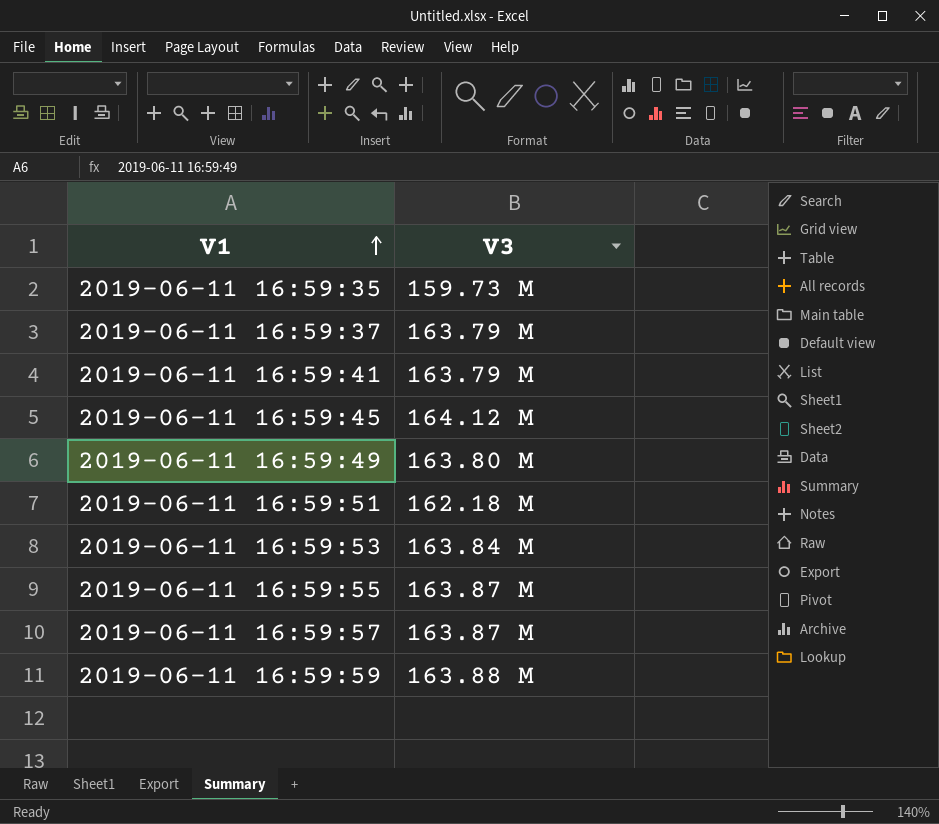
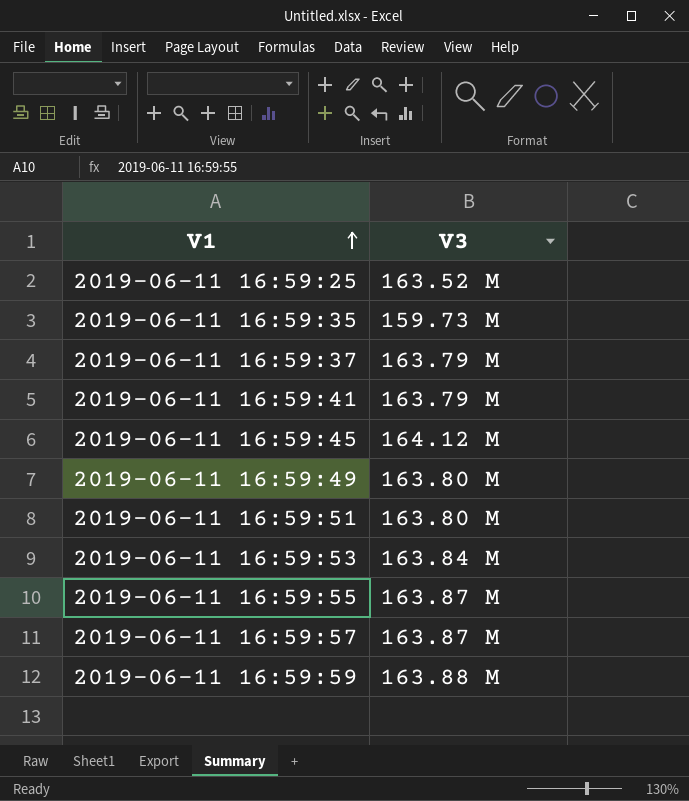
row 2019-06-11 16:59:25: none -> 163.52 M
2019-06-11 16:59:51 | V3: 162.18 M -> 163.80 M

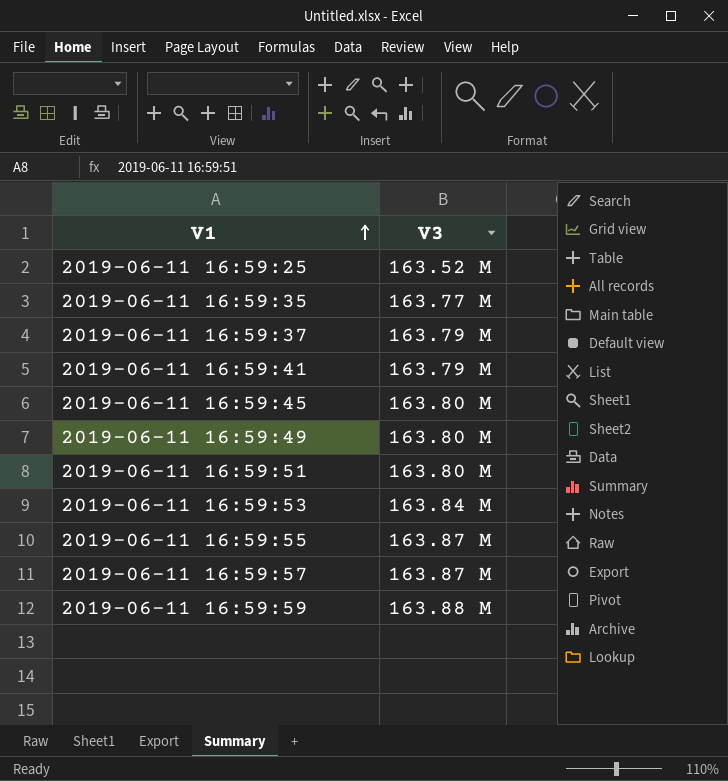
2019-06-11 16:59:35 | V3: 159.73 M -> 163.77 M
2019-06-11 16:59:45 | V3: 164.12 M -> 163.80 M

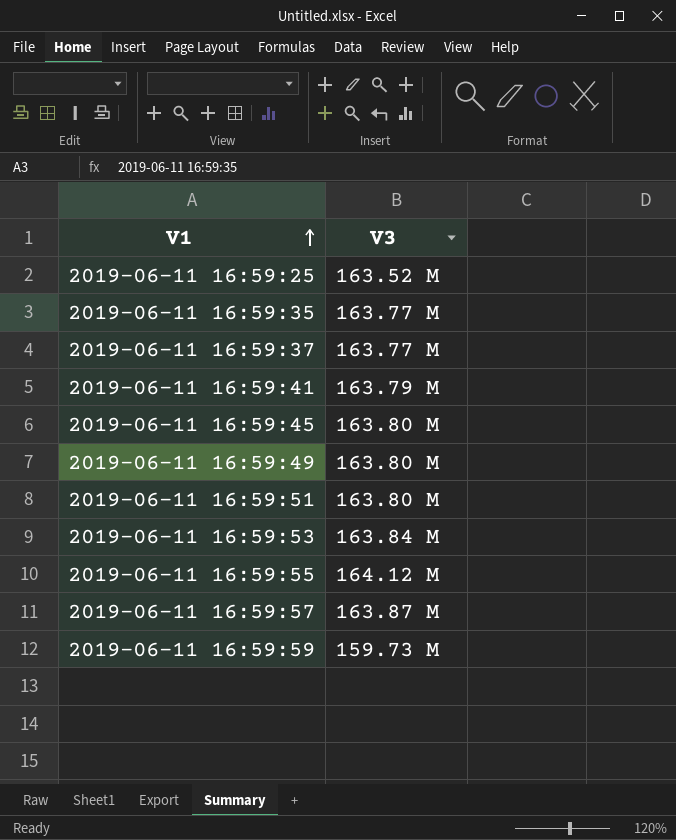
2019-06-11 16:59:37 | V3: 163.79 M -> 163.77 M
2019-06-11 16:59:55 | V3: 163.87 M -> 164.12 M
2019-06-11 16:59:59 | V3: 163.88 M -> 159.73 M

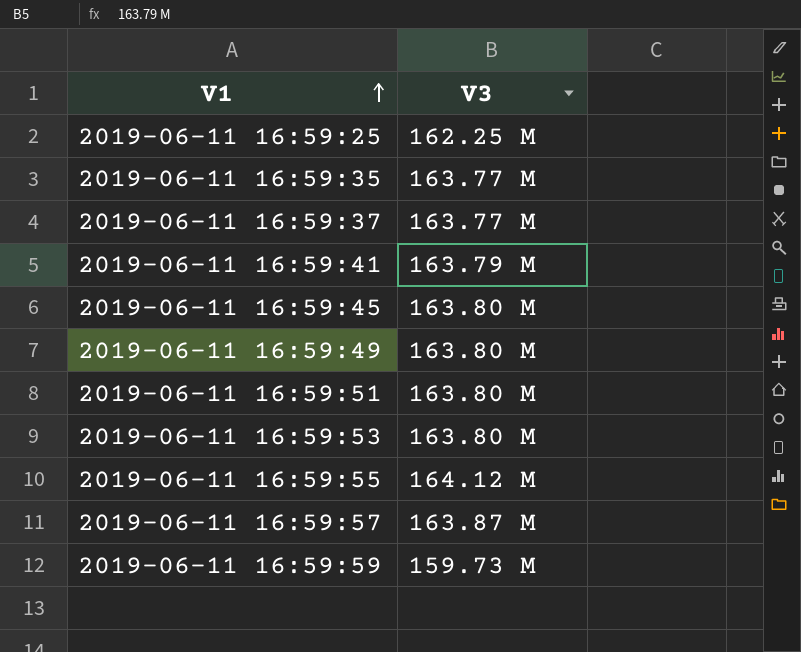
2019-06-11 16:59:25 | V3: 163.52 M -> 162.25 M
2019-06-11 16:59:53 | V3: 163.84 M -> 163.80 M

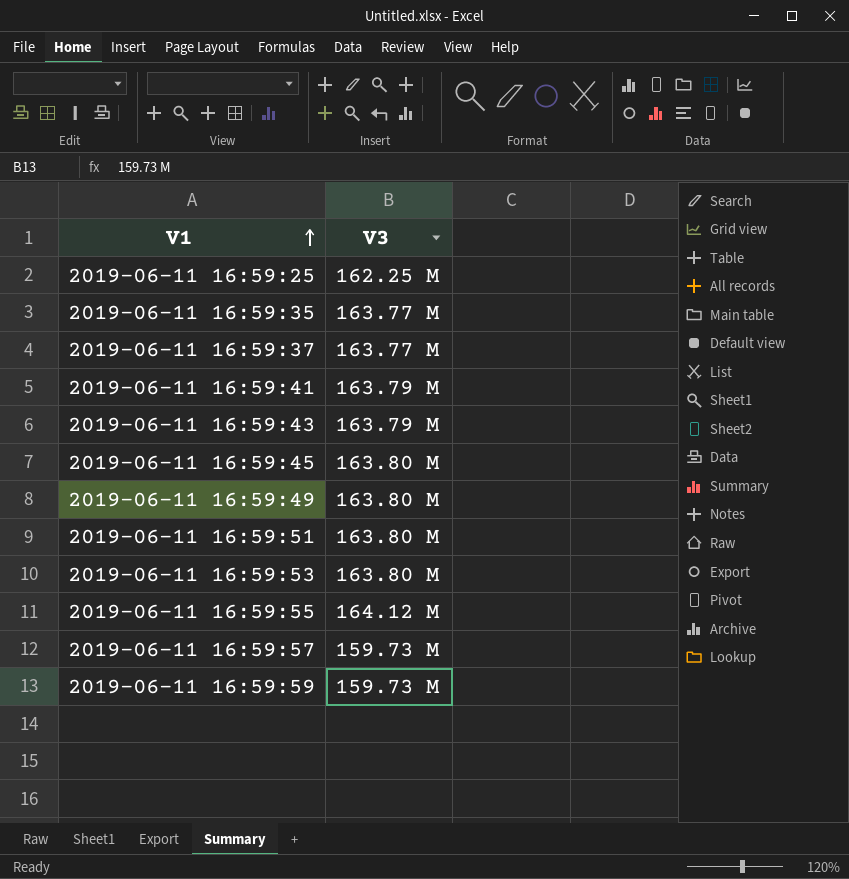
row 2019-06-11 16:59:43: none -> 163.79 M
2019-06-11 16:59:57 | V3: 163.87 M -> 159.73 M

